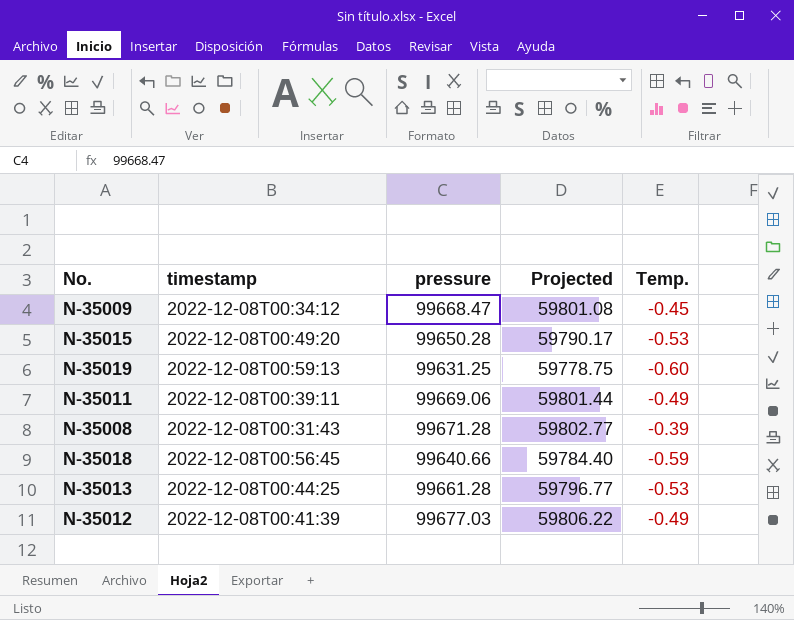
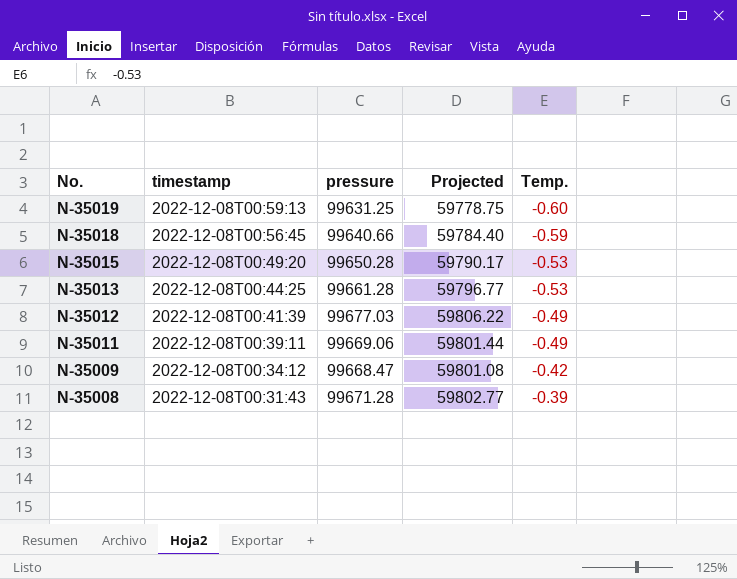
row order: none -> No. descending
N-35009 | Temp.: -0.45 -> -0.42

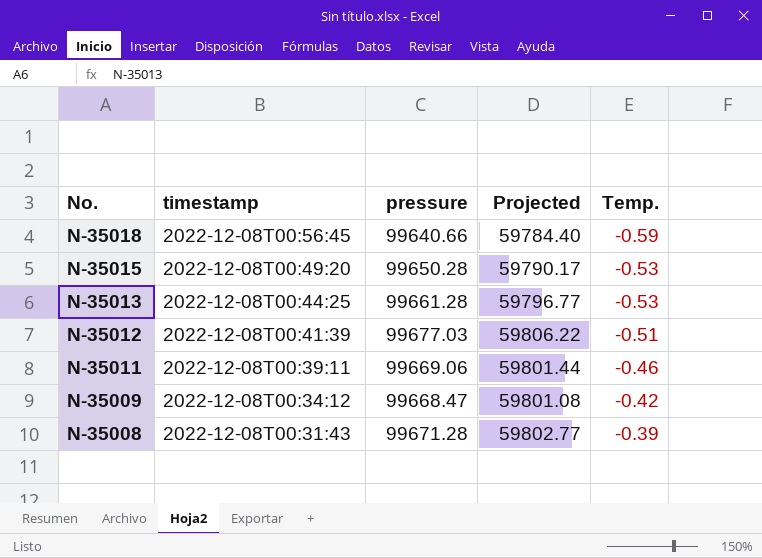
row N-35019: 2022-12-08T00:59:13 | 99631.25 | 59778.75 | -0.60 -> none
N-35012 | Temp.: -0.49 -> -0.51
N-35011 | Temp.: -0.49 -> -0.46

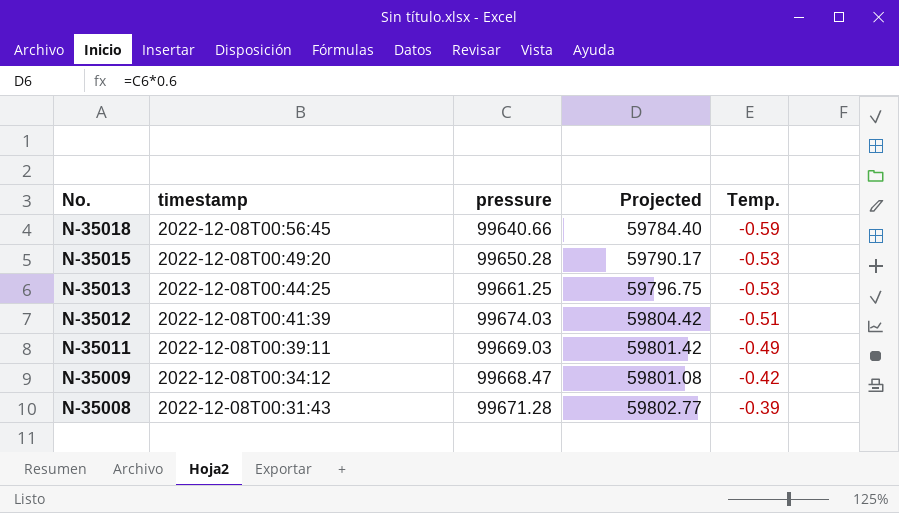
N-35013 | pressure: 99661.28 -> 99661.25
N-35013 | Projected: 59796.77 -> 59796.75
N-35012 | pressure: 99677.03 -> 99674.03
N-35012 | Projected: 59806.22 -> 59804.42
N-35011 | pressure: 99669.06 -> 99669.03
N-35011 | Projected: 59801.44 -> 59801.42
N-35011 | Temp.: -0.46 -> -0.49

